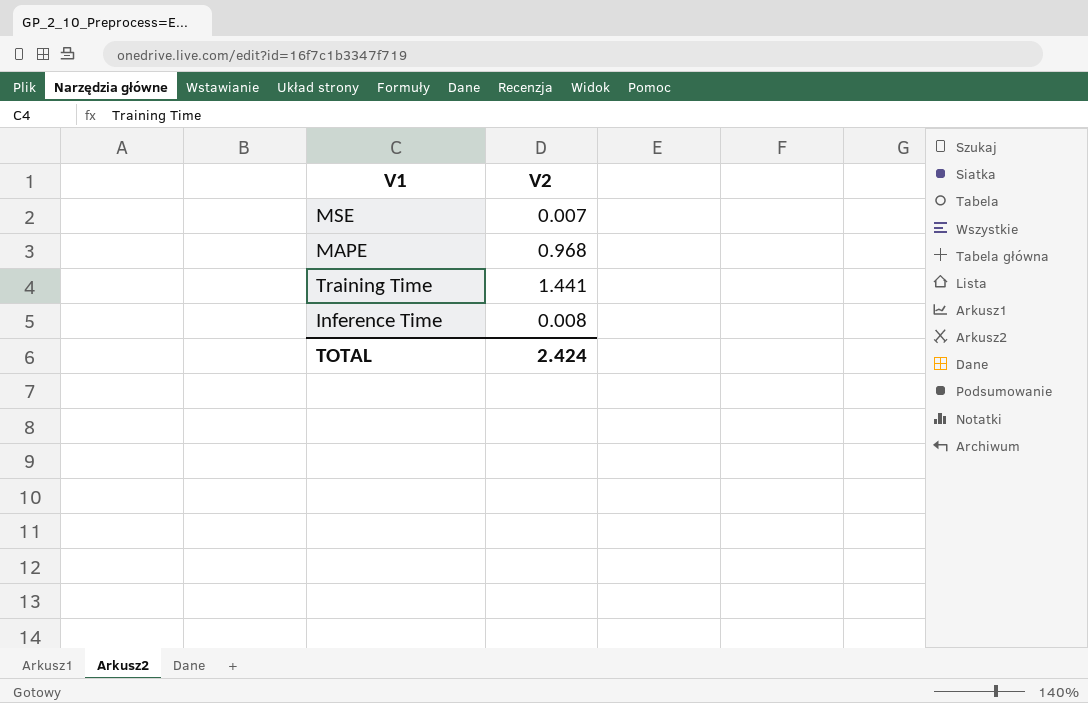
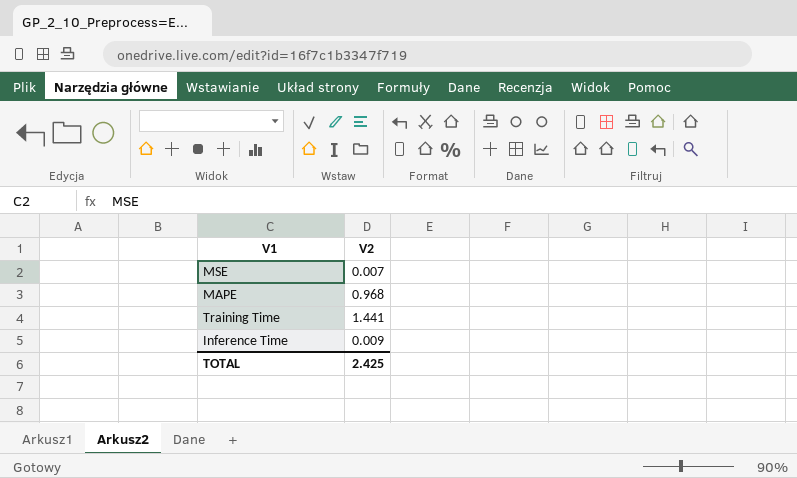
Inference Time | V2: 0.008 -> 0.009
TOTAL | V2: 2.424 -> 2.425

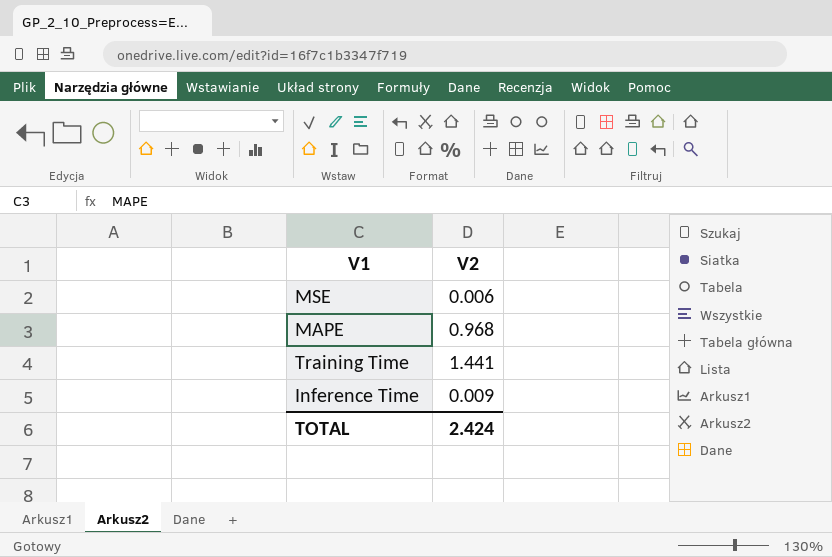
MSE | V2: 0.007 -> 0.006
TOTAL | V2: 2.425 -> 2.424

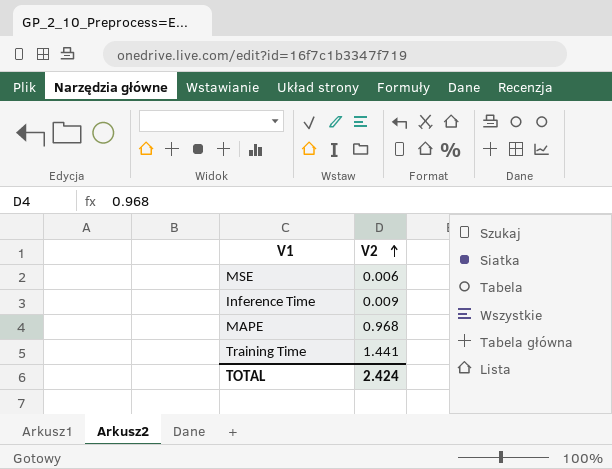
row order: none -> V2 ascending

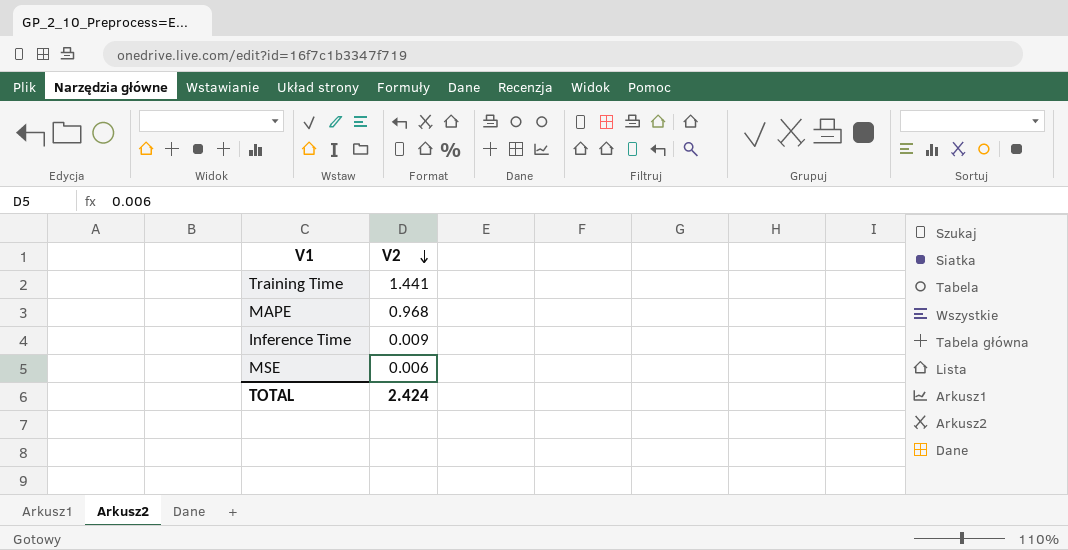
row order: V2 ascending -> V2 descending

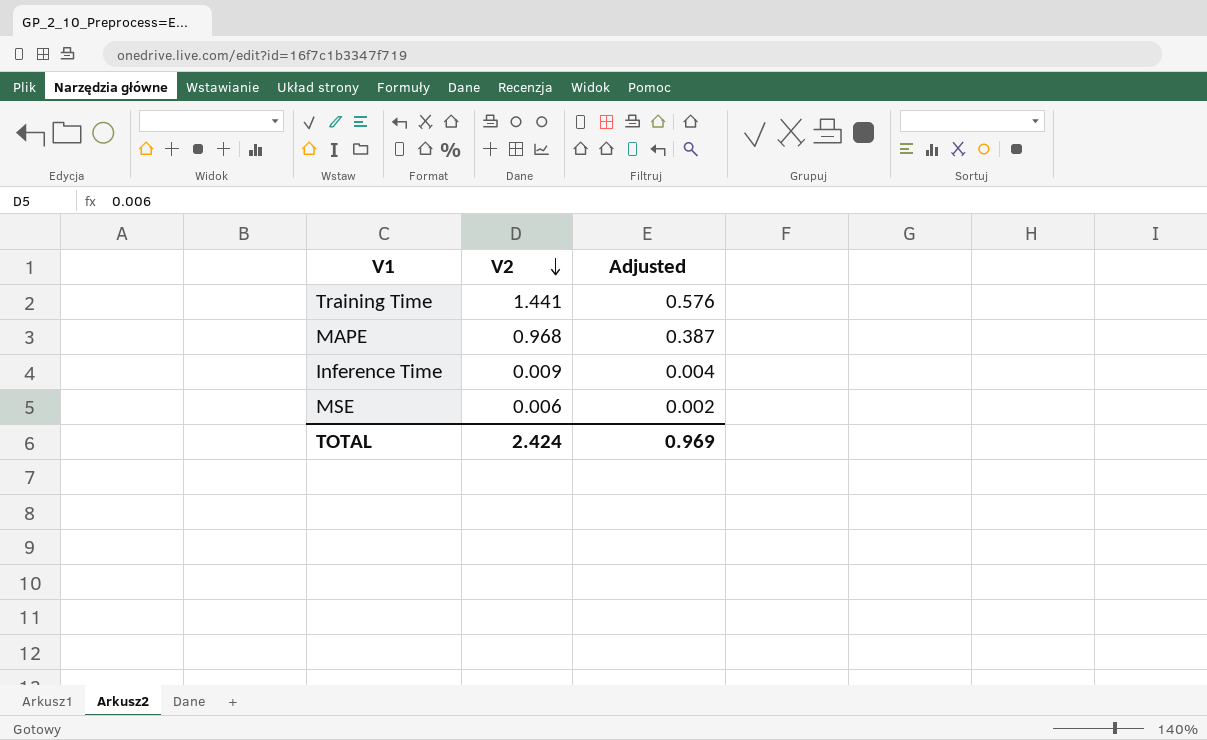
column Adjusted | formula: none -> [V2] * 0.4

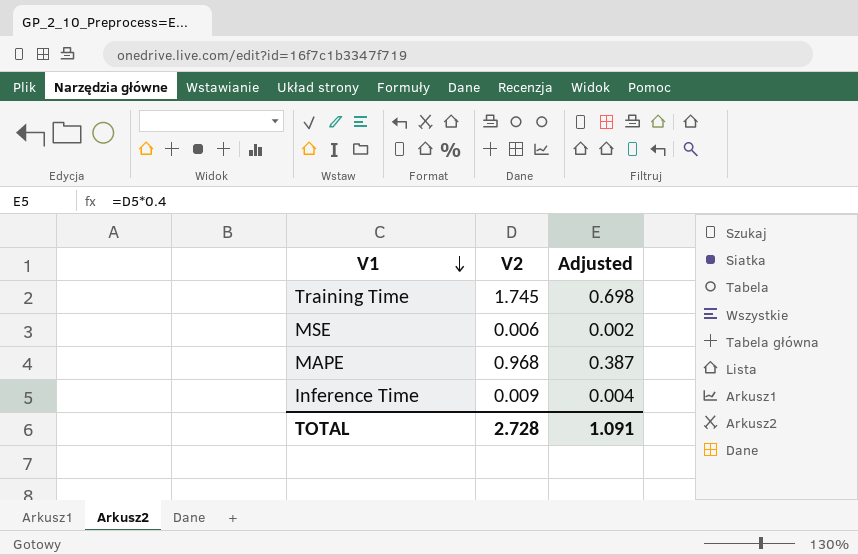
row order: V2 descending -> V1 descending
Training Time | V2: 1.441 -> 1.745
Training Time | Adjusted: 0.576 -> 0.698
TOTAL | V2: 2.424 -> 2.728
TOTAL | Adjusted: 0.969 -> 1.091

